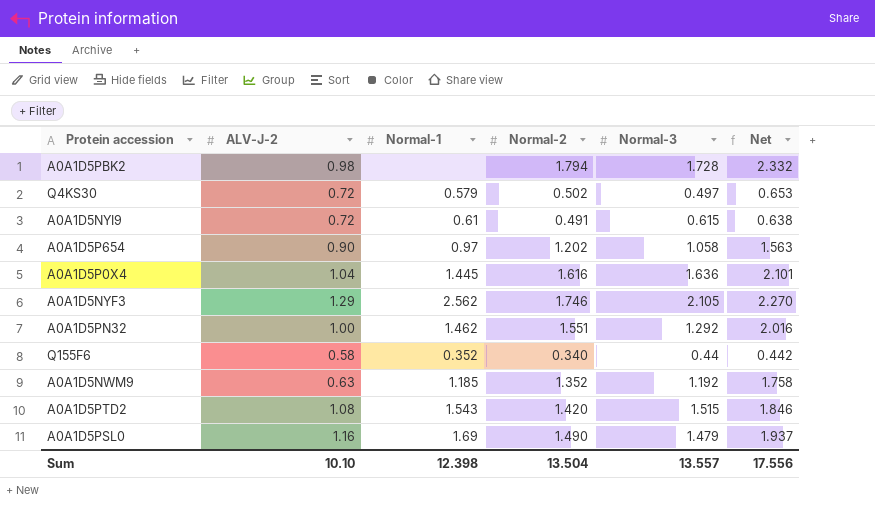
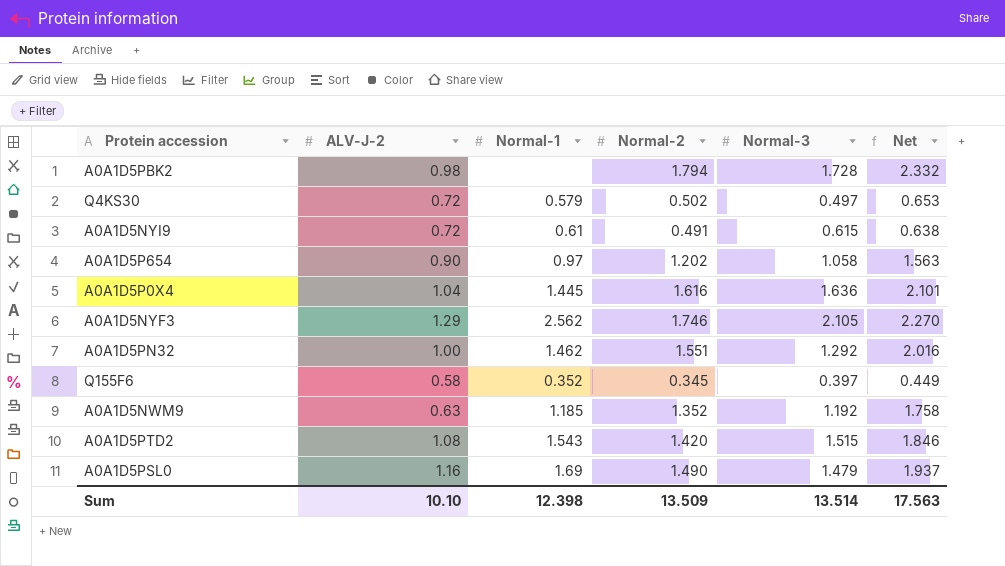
Q155F6 | Normal-2: 0.340 -> 0.345
Q155F6 | Normal-3: 0.44 -> 0.397
Q155F6 | Net: 0.442 -> 0.449
Sum | Normal-2: 13.504 -> 13.509
Sum | Normal-3: 13.557 -> 13.514
Sum | Net: 17.556 -> 17.563

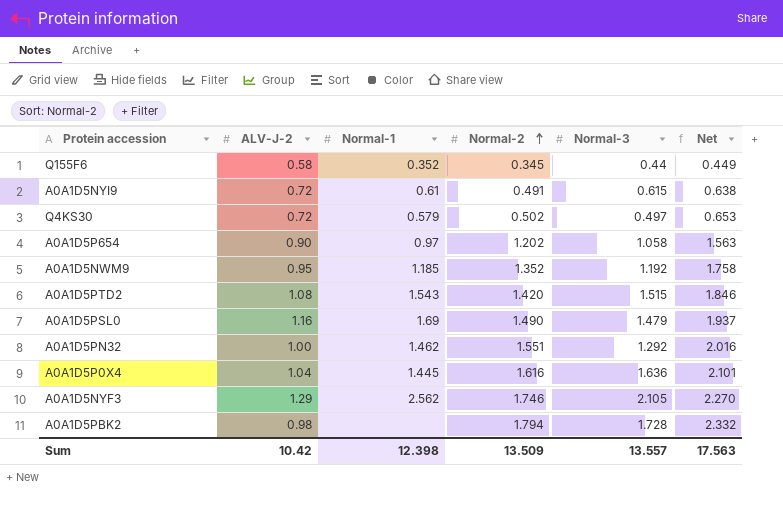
row order: none -> Normal-2 ascending
Q155F6 | Normal-3: 0.397 -> 0.44
A0A1D5NWM9 | ALV-J-2: 0.63 -> 0.95
Sum | ALV-J-2: 10.10 -> 10.42
Sum | Normal-3: 13.514 -> 13.557

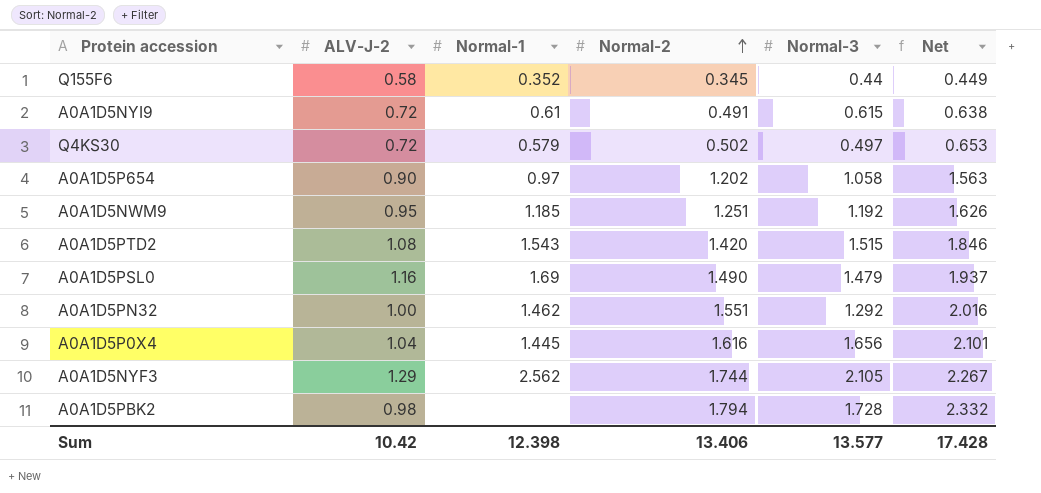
A0A1D5NWM9 | Normal-2: 1.352 -> 1.251
A0A1D5NWM9 | Net: 1.758 -> 1.626
A0A1D5P0X4 | Normal-3: 1.636 -> 1.656
A0A1D5NYF3 | Normal-2: 1.746 -> 1.744
A0A1D5NYF3 | Net: 2.270 -> 2.267
Sum | Normal-2: 13.509 -> 13.406
Sum | Normal-3: 13.557 -> 13.577
Sum | Net: 17.563 -> 17.428

